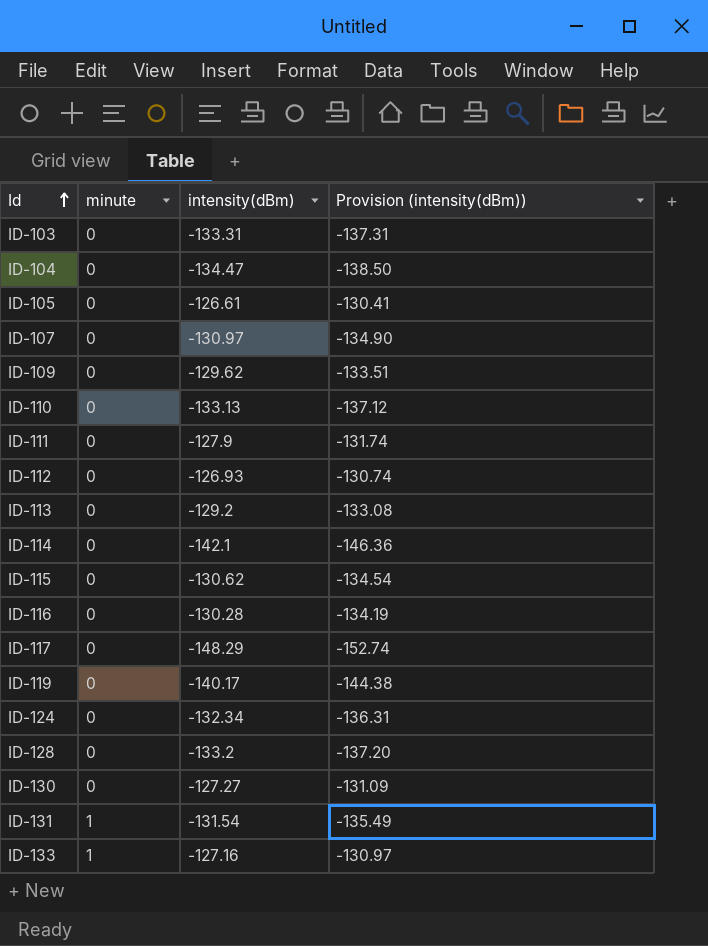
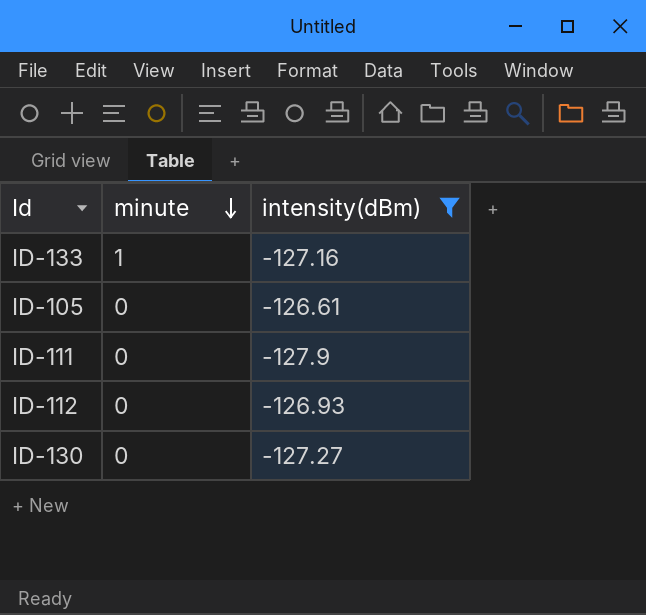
filter: none -> intensity(dBm) >= -127.9
row order: Id ascending -> minute descending
column Provision (intensity(dBm)) | formula: [intensity(dBm)] * 1.03 -> none

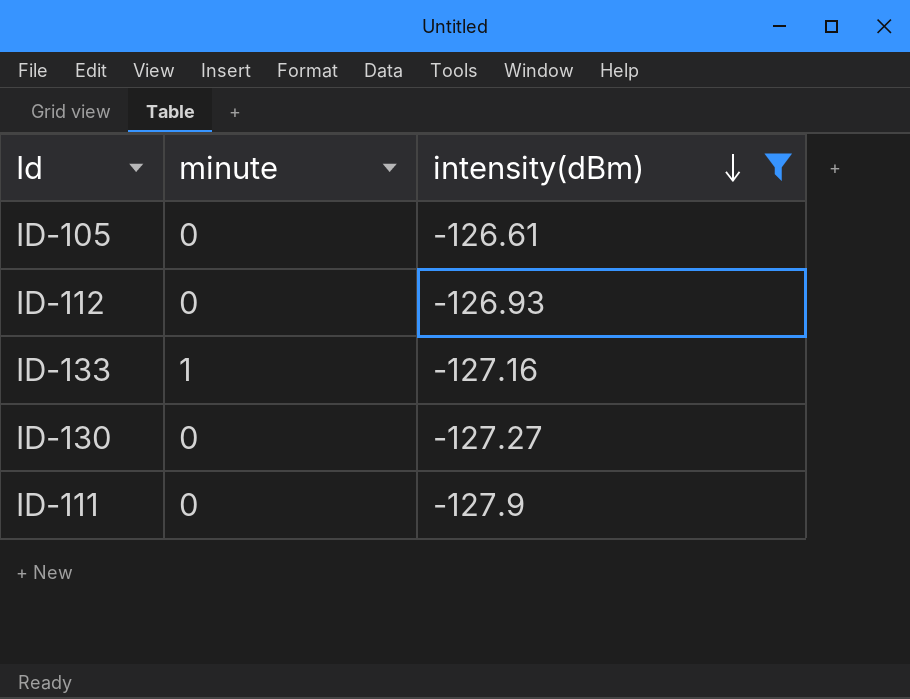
row order: minute descending -> intensity(dBm) descending

